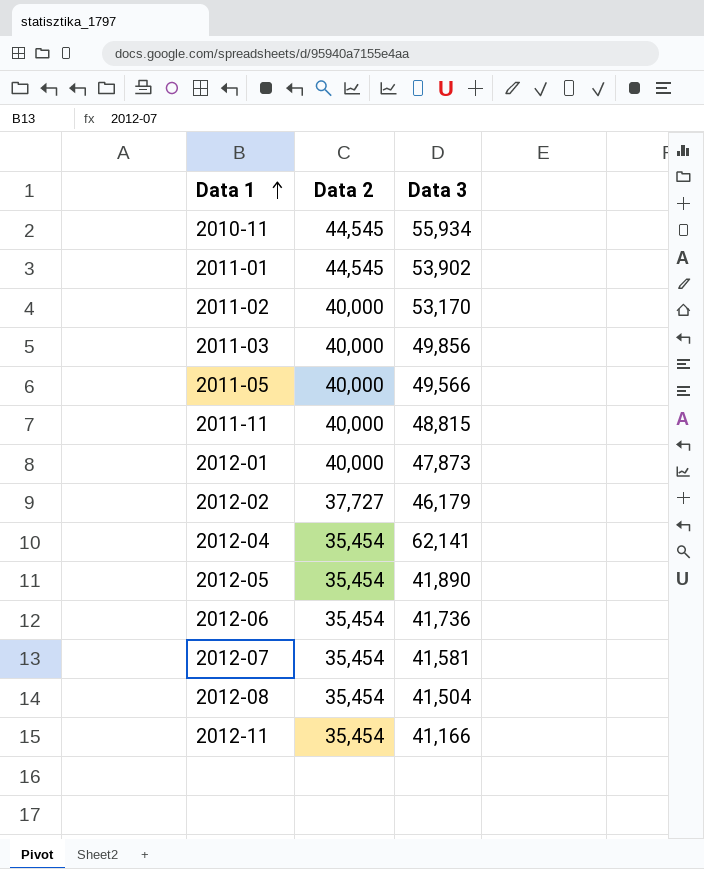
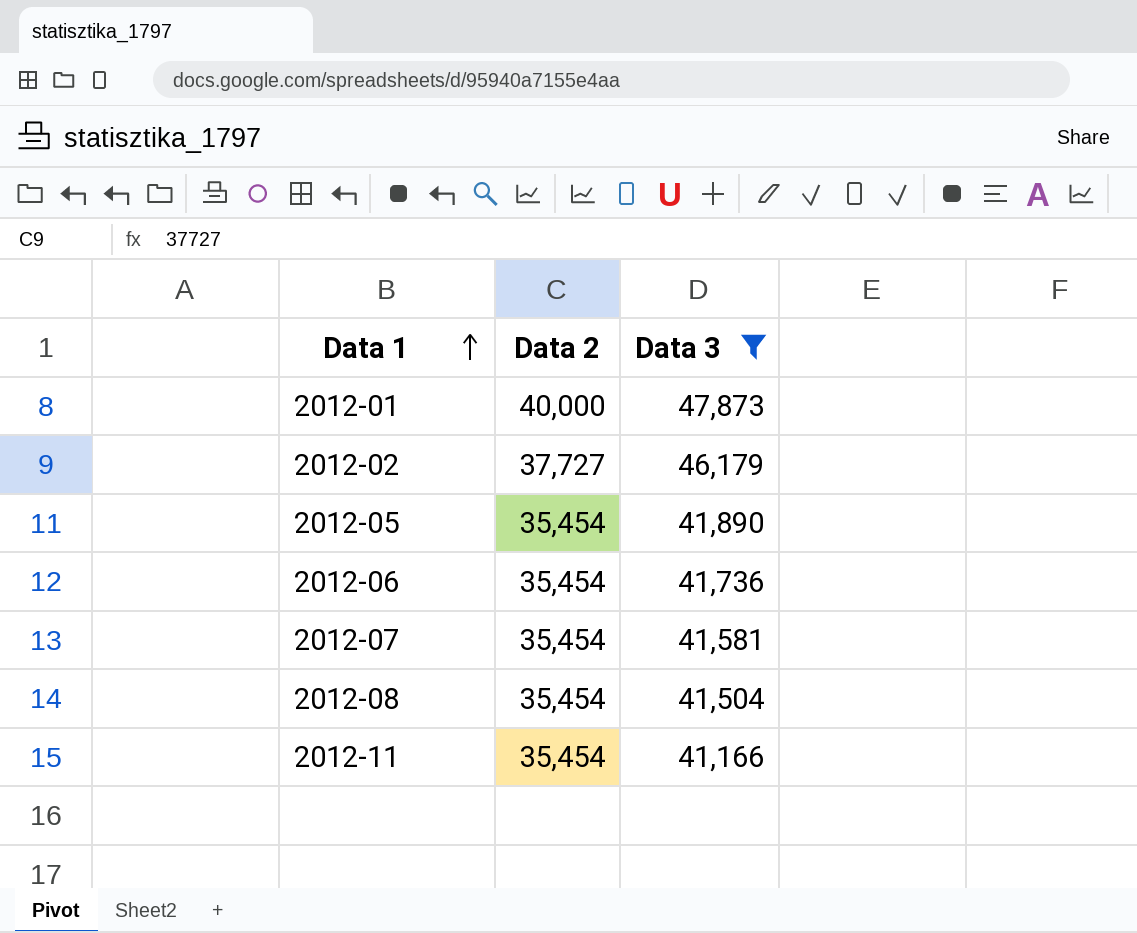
filter: none -> Data 3 <= 47,873

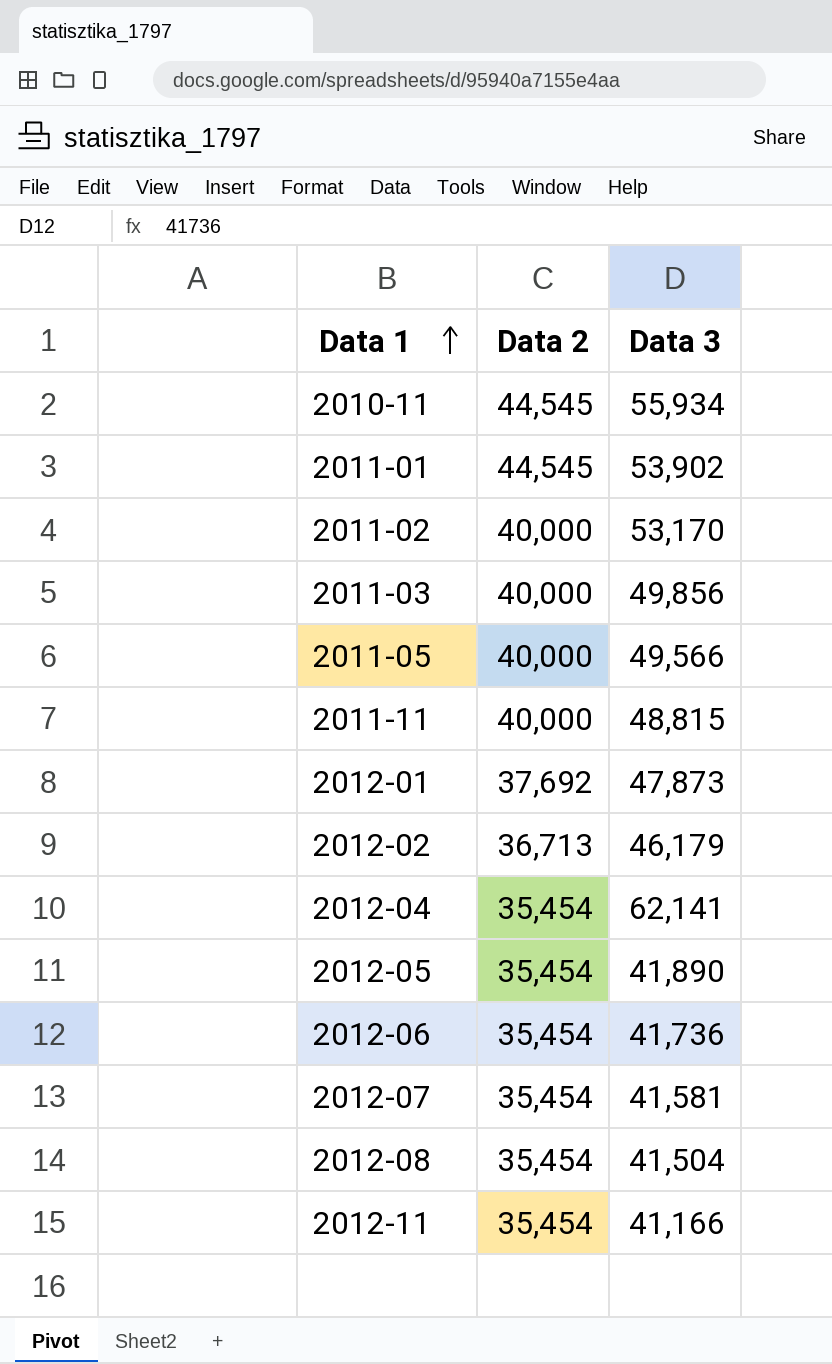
filter: Data 3 <= 47,873 -> none
2012-01 | Data 2: 40,000 -> 37,692
2012-02 | Data 2: 37,727 -> 36,713

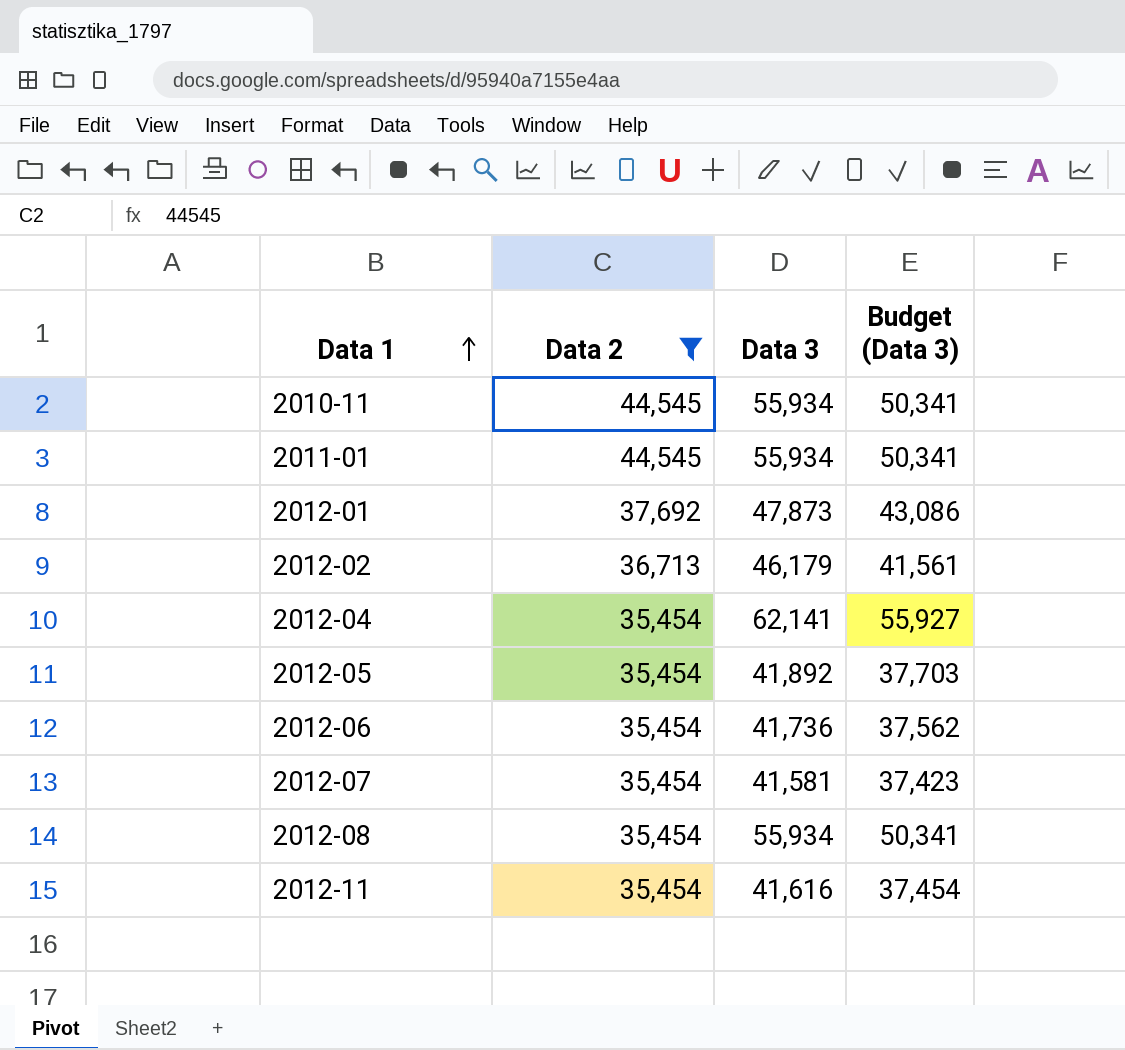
filter: none -> Data 2 != 40,000
column Budget (Data 3) | formula: none -> [Data 3] * 0.9
2011-01 | Data 3: 53,902 -> 55,934
2012-05 | Data 3: 41,890 -> 41,892
2012-08 | Data 3: 41,504 -> 55,934
2012-11 | Data 3: 41,166 -> 41,616

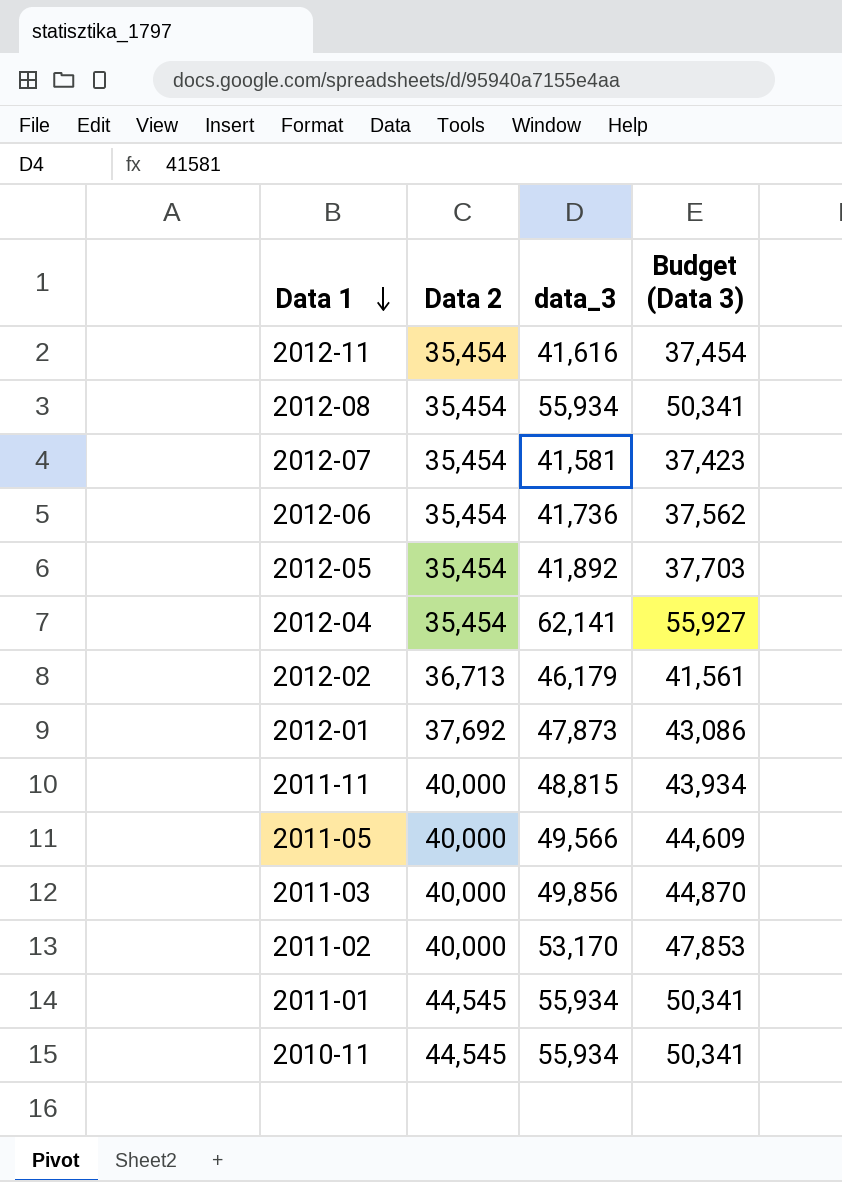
filter: Data 2 != 40,000 -> none
row order: Data 1 ascending -> Data 1 descending
column name: Data 3 -> data_3

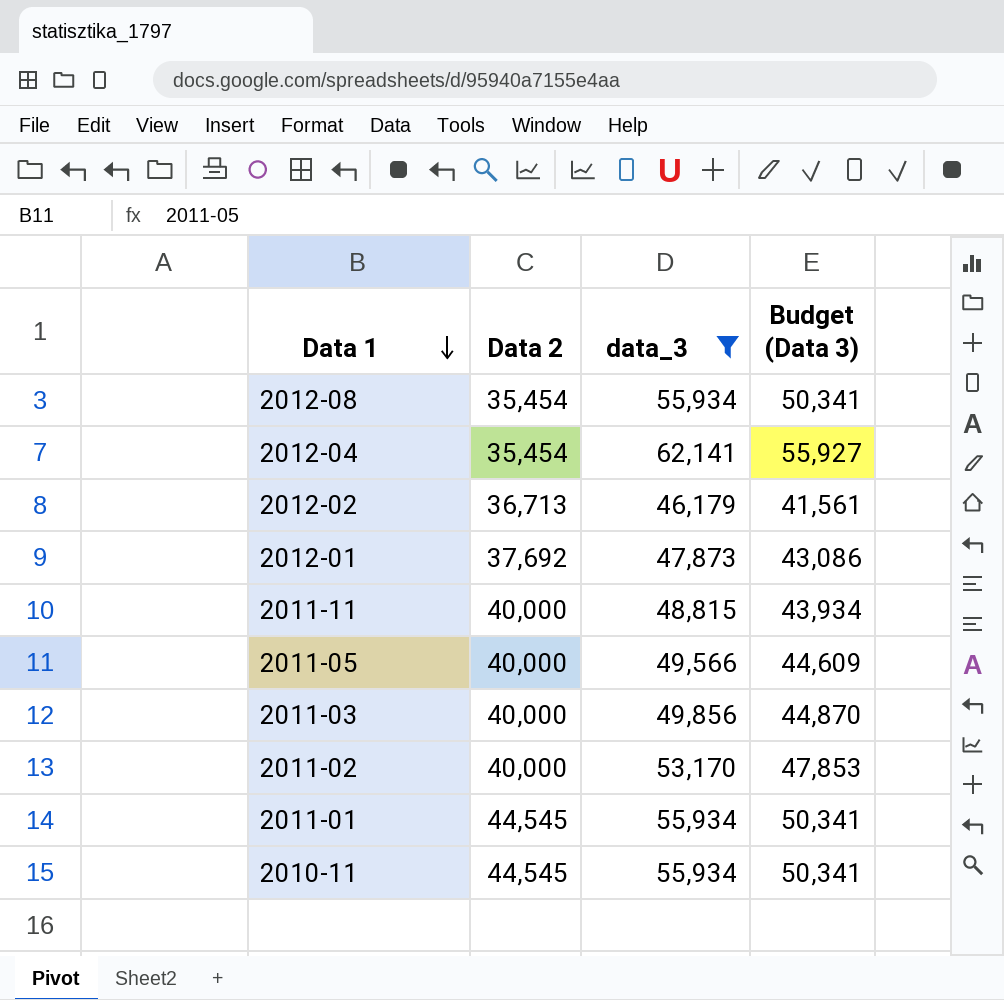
filter: none -> data_3 >= 46,179

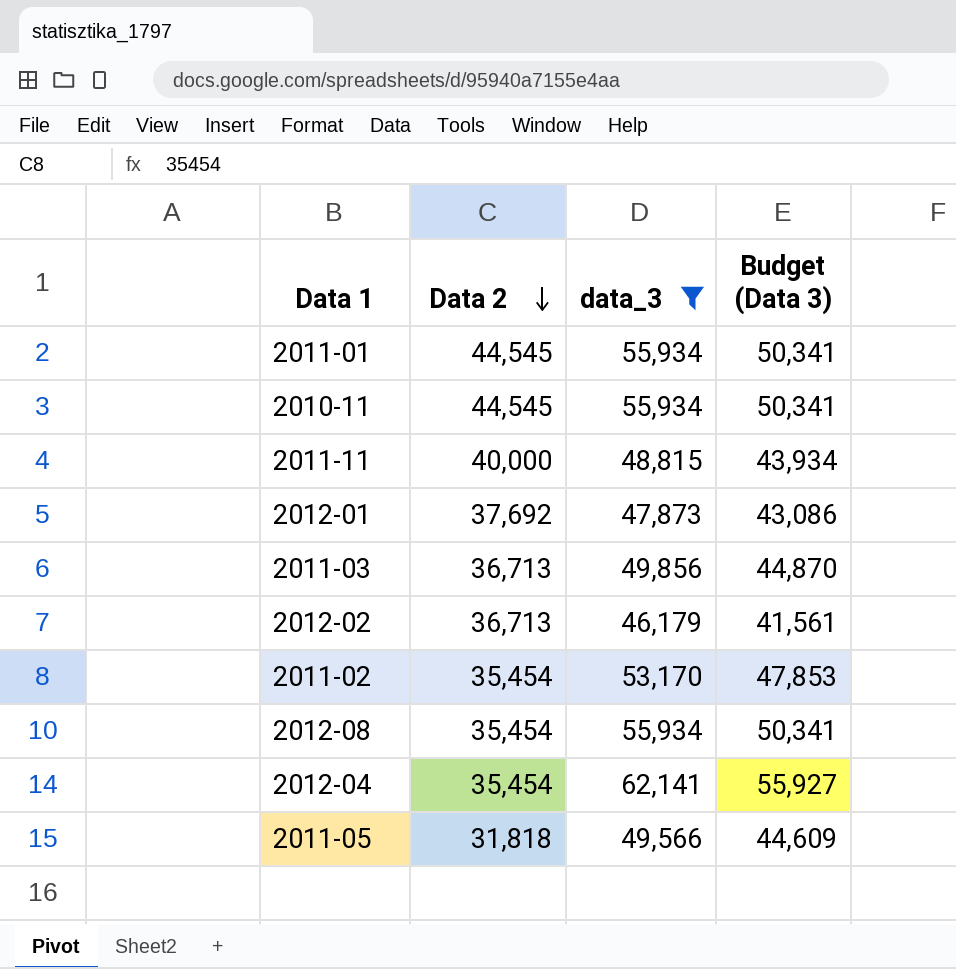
row order: Data 1 descending -> Data 2 descending
2011-03 | Data 2: 40,000 -> 36,713
2011-02 | Data 2: 40,000 -> 35,454
2011-05 | Data 2: 40,000 -> 31,818

